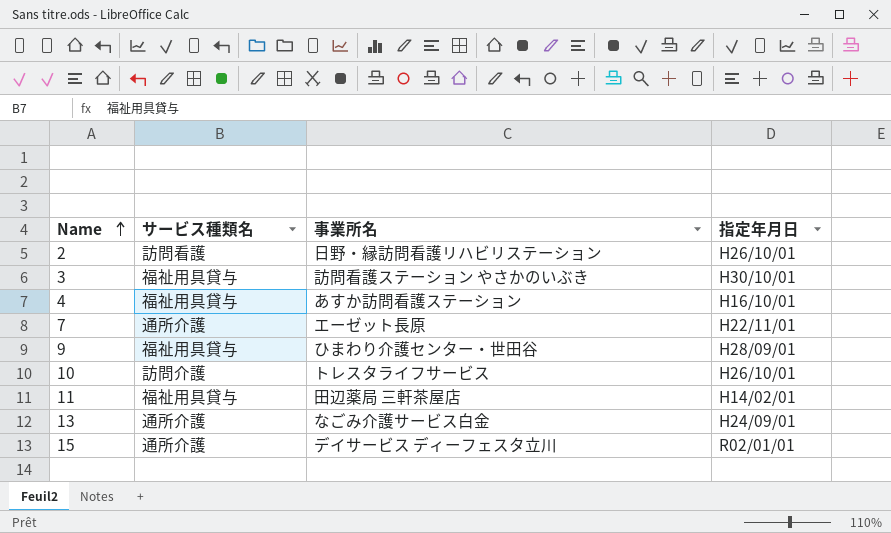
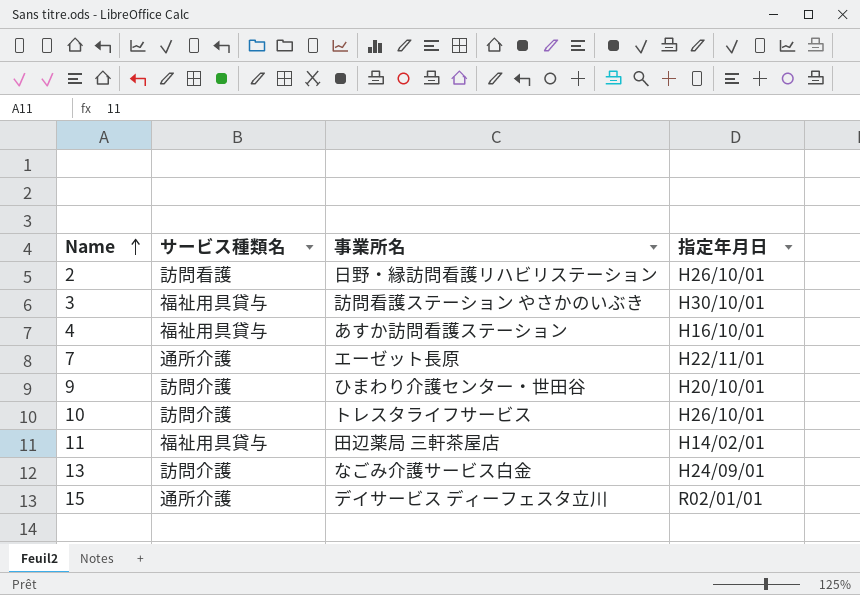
9 | サービス種類名: 福祉用具貸与 -> 訪問介護
9 | 指定年月日: H28/09/01 -> H20/10/01
13 | サービス種類名: 通所介護 -> 訪問介護

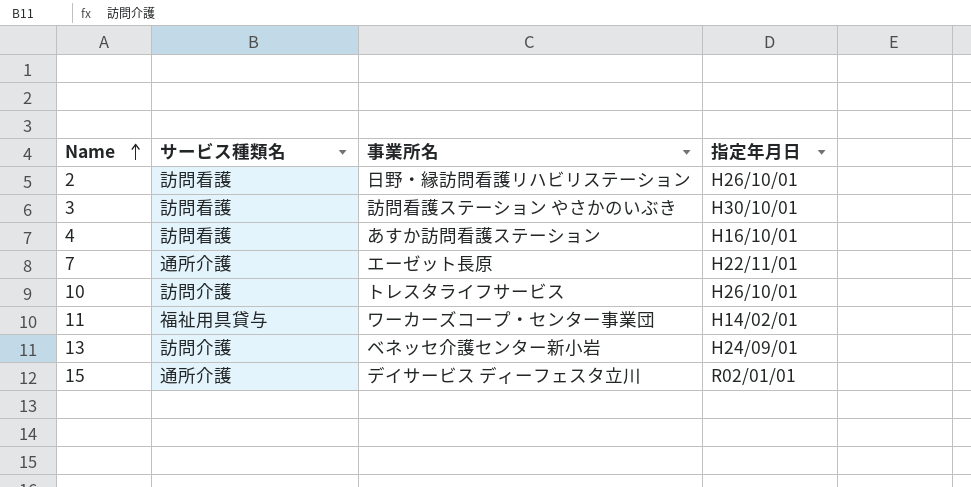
row 9: 訪問介護 | ひまわり介護センター・世田谷 | H20/10/01 -> none
3 | サービス種類名: 福祉用具貸与 -> 訪問看護
4 | サービス種類名: 福祉用具貸与 -> 訪問看護
11 | 事業所名: 田辺薬局 三軒茶屋店 -> ワーカーズコープ・センター事業団
13 | 事業所名: なごみ介護サービス白金 -> ベネッセ介護センター新小岩

